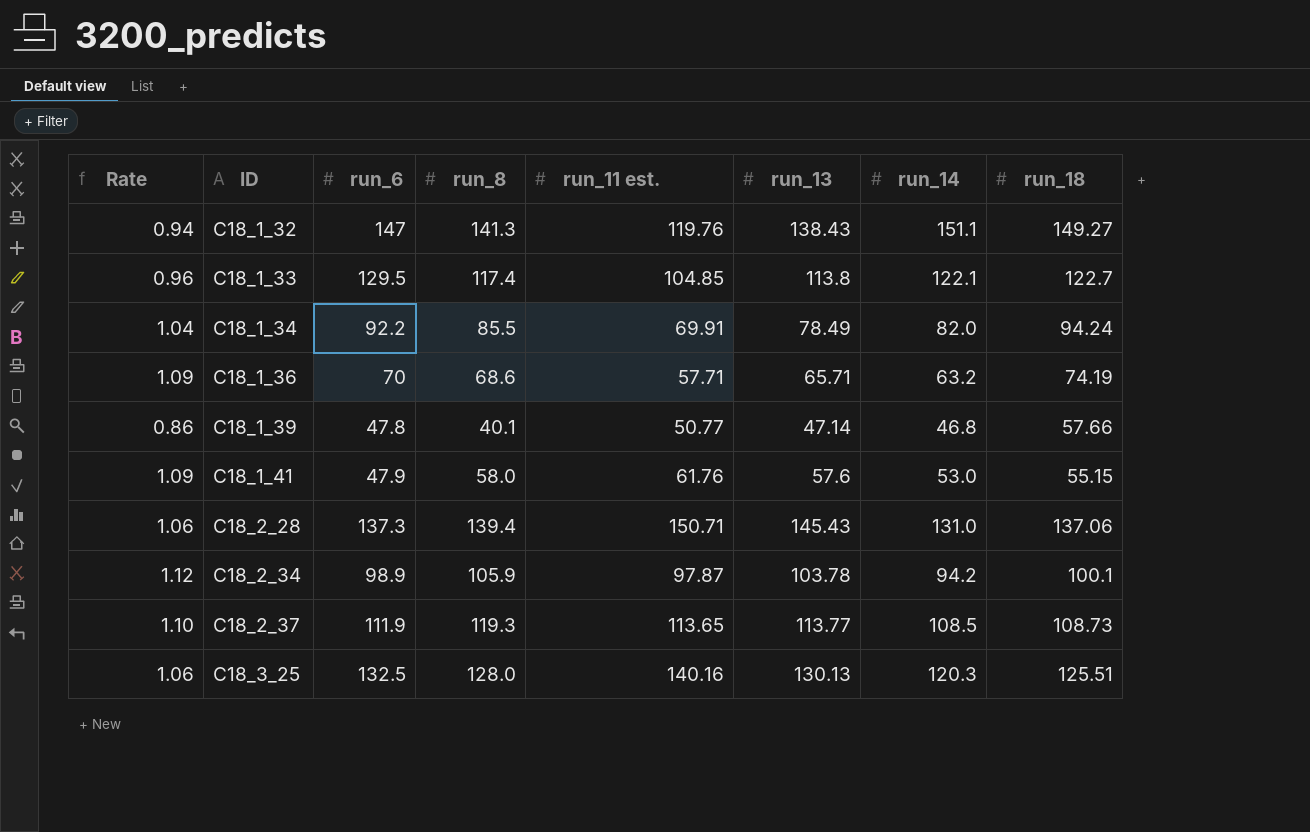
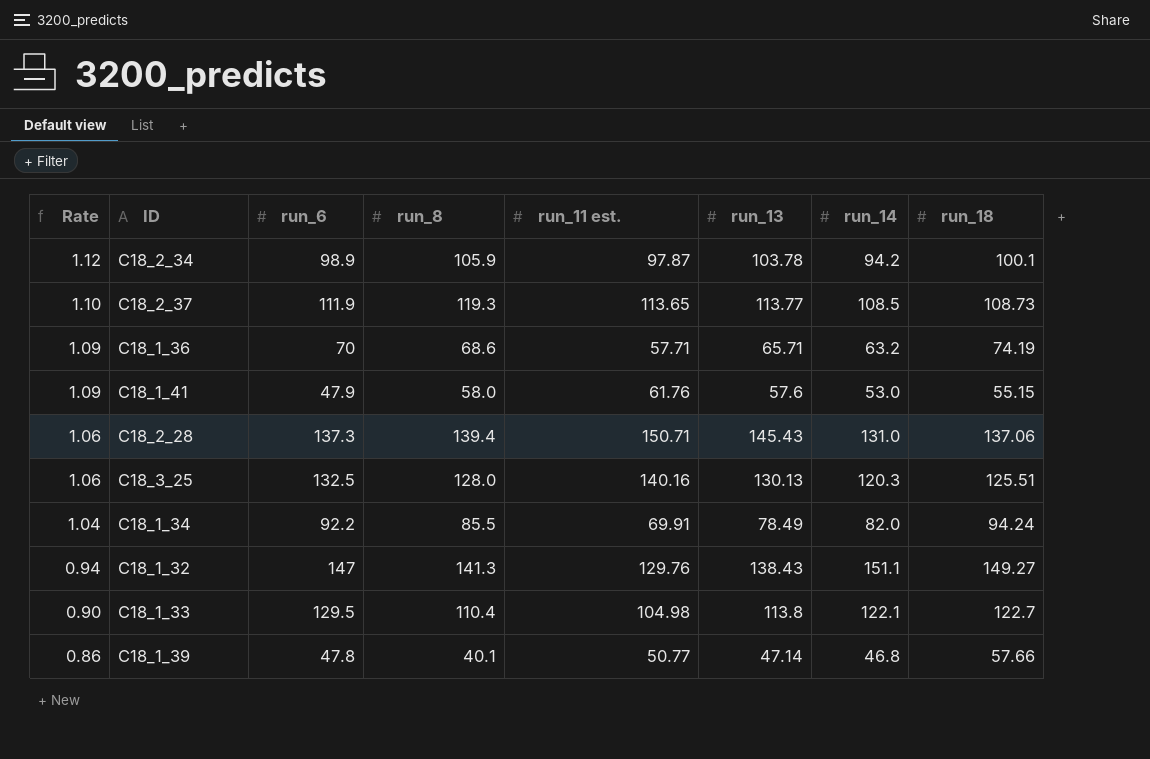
row order: ID ascending -> Rate descending
C18_1_32 | run_11 est.: 119.76 -> 129.76
C18_1_33 | Rate: 0.96 -> 0.90
C18_1_33 | run_8: 117.4 -> 110.4
C18_1_33 | run_11 est.: 104.85 -> 104.98

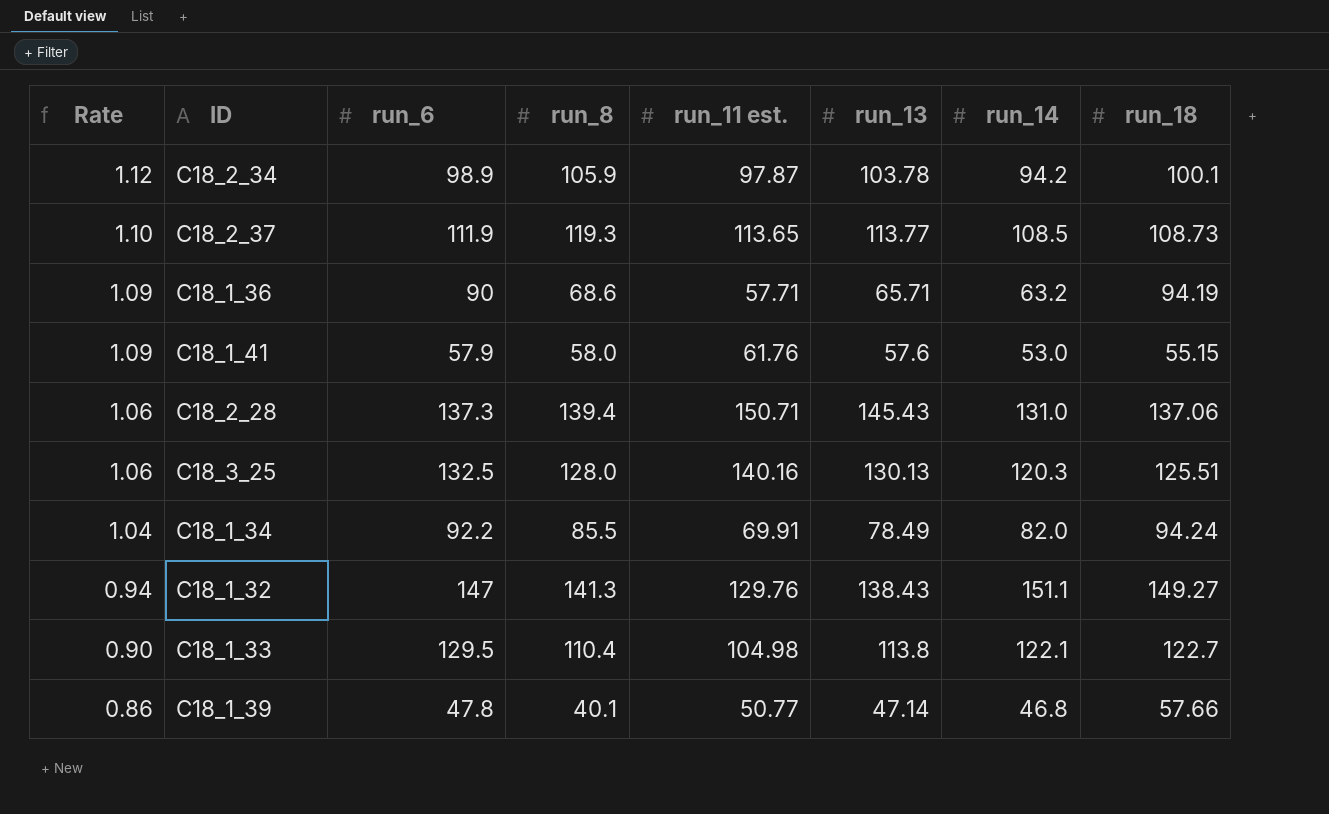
C18_1_36 | run_6: 70 -> 90
C18_1_36 | run_18: 74.19 -> 94.19
C18_1_41 | run_6: 47.9 -> 57.9

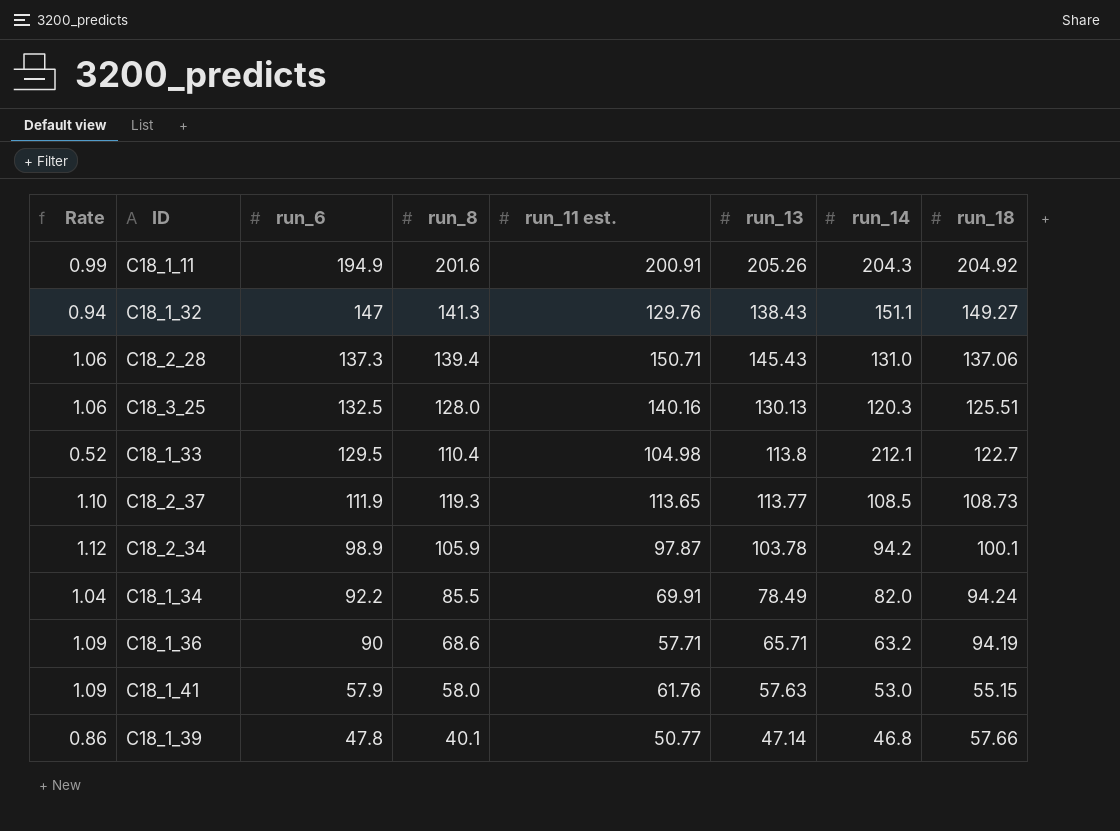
row order: Rate descending -> run_6 descending
row C18_1_11: none -> 0.99 | 194.9 | 201.6 | 200.91 | 205.26 | 204.3 | 204.92
C18_1_33 | Rate: 0.90 -> 0.52
C18_1_33 | run_14: 122.1 -> 212.1
C18_1_41 | run_13: 57.6 -> 57.63

